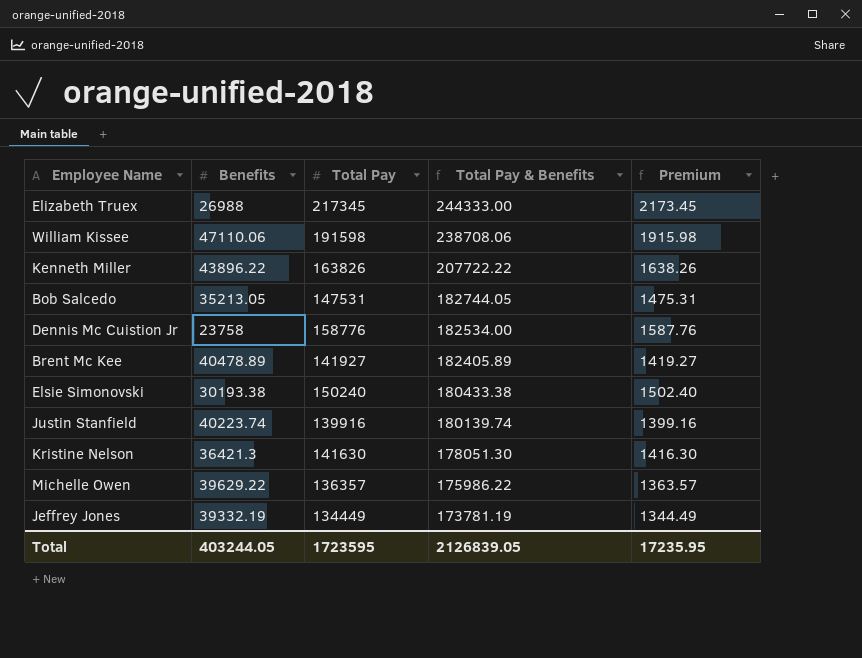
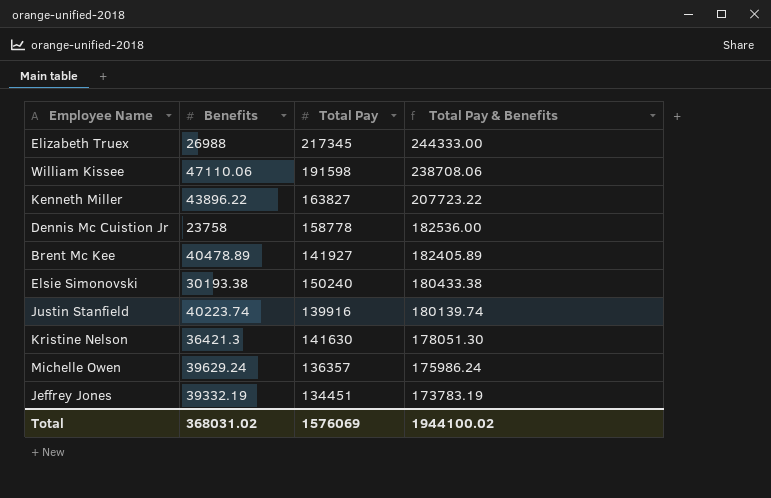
column Premium | formula: [Total Pay] * 0.01 -> none
row Bob Salcedo: 35213.05 | 147531 | 182744.05 | 1475.31 -> none
Kenneth Miller | Total Pay: 163826 -> 163827
Kenneth Miller | Total Pay & Benefits: 207722.22 -> 207723.22
Dennis Mc Cuistion Jr | Total Pay: 158776 -> 158778
Dennis Mc Cuistion Jr | Total Pay & Benefits: 182534.00 -> 182536.00
Michelle Owen | Benefits: 39629.22 -> 39629.24
Michelle Owen | Total Pay & Benefits: 175986.22 -> 175986.24
Jeffrey Jones | Total Pay: 134449 -> 134451
Jeffrey Jones | Total Pay & Benefits: 173781.19 -> 173783.19
Total | Benefits: 403244.05 -> 368031.02
Total | Total Pay: 1723595 -> 1576069
Total | Total Pay & Benefits: 2126839.05 -> 1944100.02

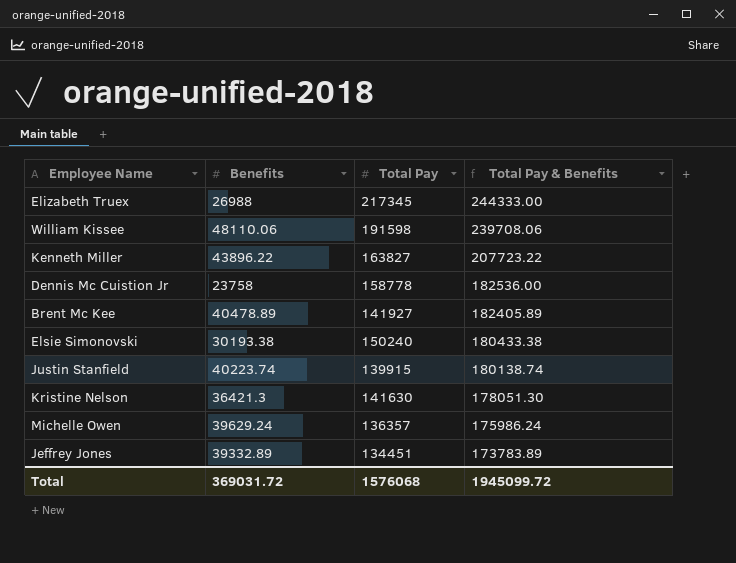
William Kissee | Benefits: 47110.06 -> 48110.06
William Kissee | Total Pay & Benefits: 238708.06 -> 239708.06
Justin Stanfield | Total Pay: 139916 -> 139915
Justin Stanfield | Total Pay & Benefits: 180139.74 -> 180138.74
Jeffrey Jones | Benefits: 39332.19 -> 39332.89
Jeffrey Jones | Total Pay & Benefits: 173783.19 -> 173783.89
Total | Benefits: 368031.02 -> 369031.72
Total | Total Pay: 1576069 -> 1576068
Total | Total Pay & Benefits: 1944100.02 -> 1945099.72

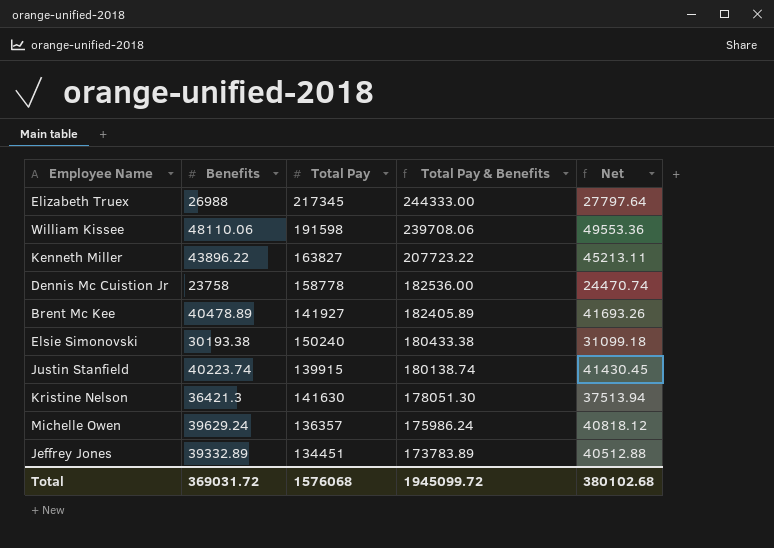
column Net | formula: none -> [Benefits] * 1.03

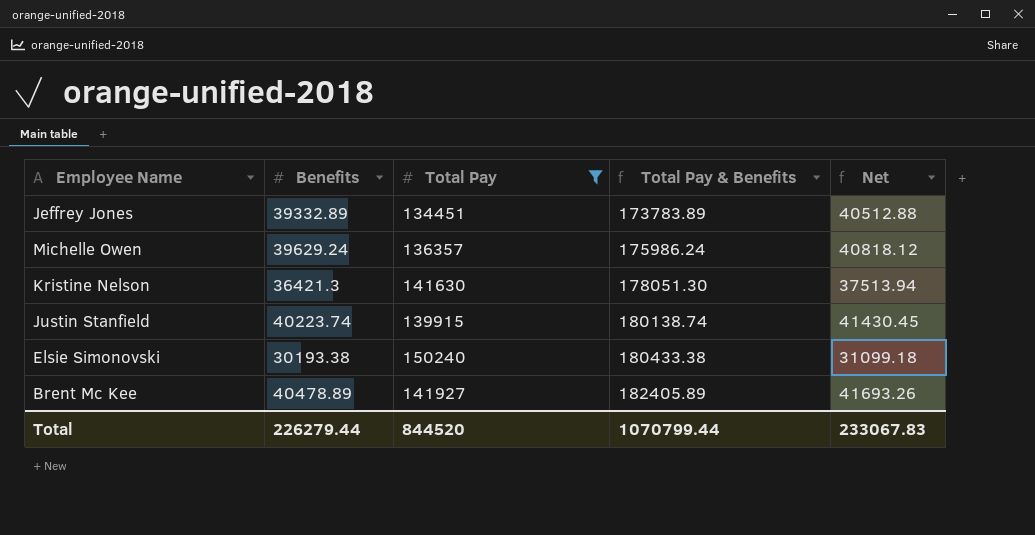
filter: none -> Total Pay <= 150240
row order: Total Pay & Benefits descending -> Total Pay & Benefits ascending
Total | Benefits: 369031.72 -> 226279.44
Total | Total Pay: 1576068 -> 844520
Total | Total Pay & Benefits: 1945099.72 -> 1070799.44
Total | Net: 380102.68 -> 233067.83

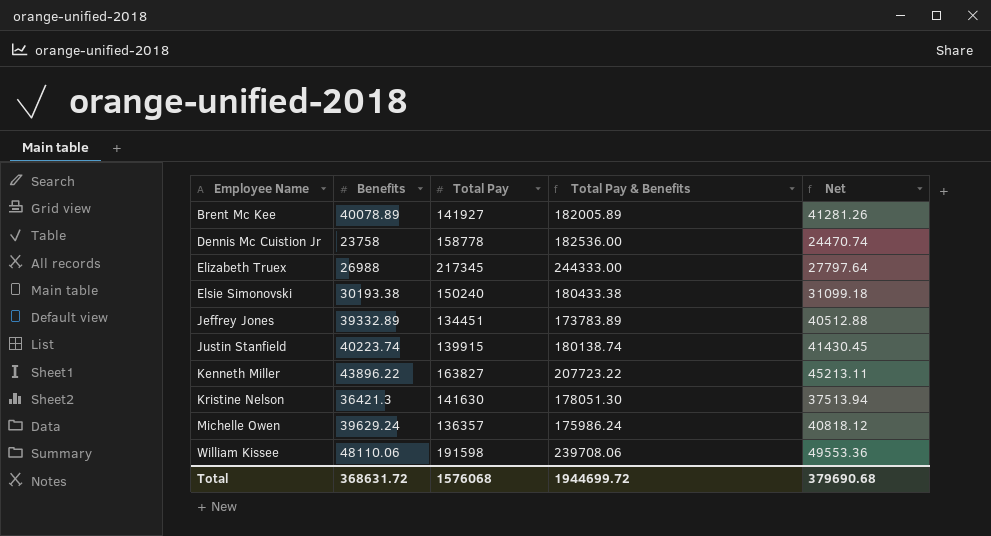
filter: Total Pay <= 150240 -> none
row order: Total Pay & Benefits ascending -> Employee Name ascending
Brent Mc Kee | Benefits: 40478.89 -> 40078.89
Brent Mc Kee | Total Pay & Benefits: 182405.89 -> 182005.89
Brent Mc Kee | Net: 41693.26 -> 41281.26
Total | Benefits: 226279.44 -> 368631.72
Total | Total Pay: 844520 -> 1576068
Total | Total Pay & Benefits: 1070799.44 -> 1944699.72
Total | Net: 233067.83 -> 379690.68

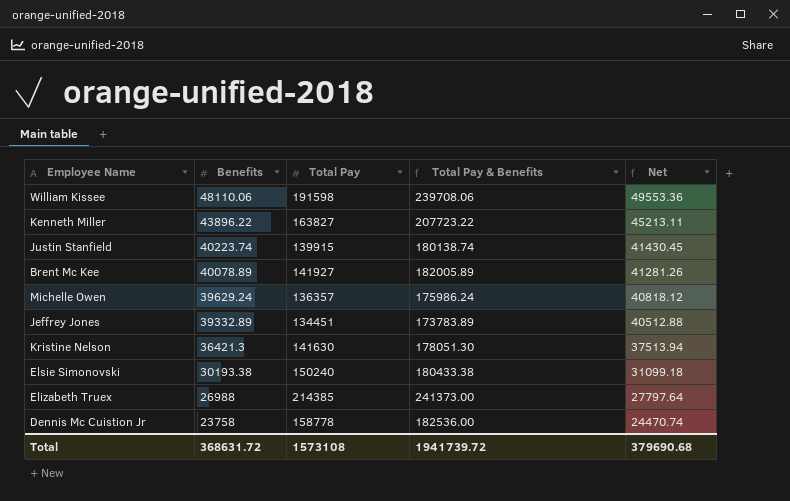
row order: Employee Name ascending -> Benefits descending
Elizabeth Truex | Total Pay: 217345 -> 214385
Elizabeth Truex | Total Pay & Benefits: 244333.00 -> 241373.00
Total | Total Pay: 1576068 -> 1573108
Total | Total Pay & Benefits: 1944699.72 -> 1941739.72

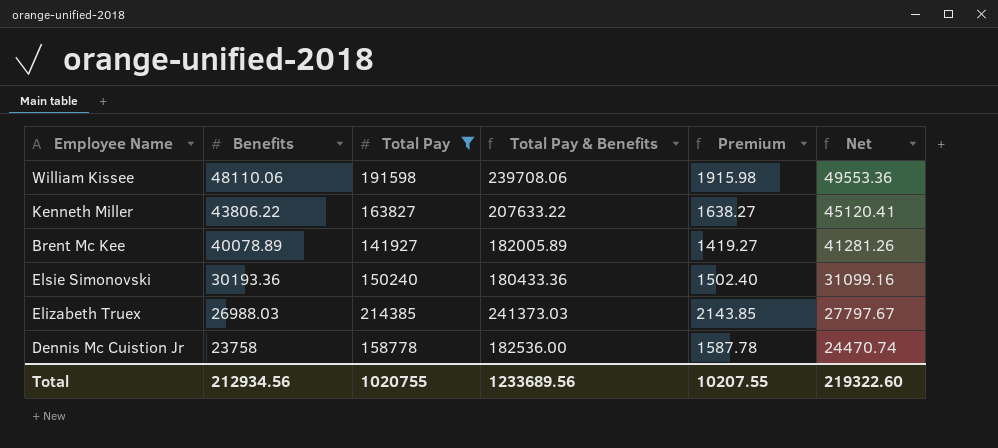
filter: none -> Total Pay >= 141927
column Premium | formula: none -> [Total Pay] * 0.01
Kenneth Miller | Benefits: 43896.22 -> 43806.22
Kenneth Miller | Total Pay & Benefits: 207723.22 -> 207633.22
Kenneth Miller | Net: 45213.11 -> 45120.41
Elsie Simonovski | Benefits: 30193.38 -> 30193.36
Elsie Simonovski | Total Pay & Benefits: 180433.38 -> 180433.36
Elsie Simonovski | Net: 31099.18 -> 31099.16
Elizabeth Truex | Benefits: 26988 -> 26988.03
Elizabeth Truex | Total Pay & Benefits: 241373.00 -> 241373.03
Elizabeth Truex | Net: 27797.64 -> 27797.67
Total | Benefits: 368631.72 -> 212934.56
Total | Total Pay: 1573108 -> 1020755
Total | Total Pay & Benefits: 1941739.72 -> 1233689.56
Total | Net: 379690.68 -> 219322.60

